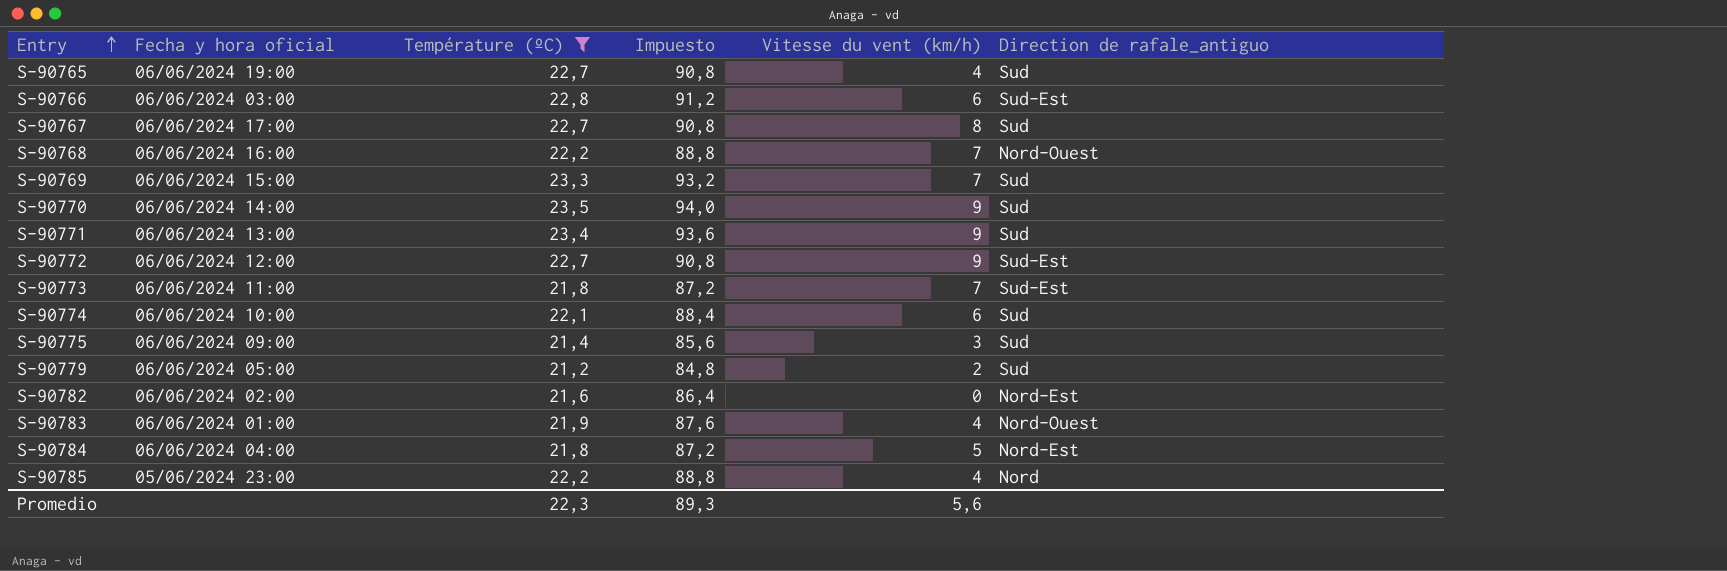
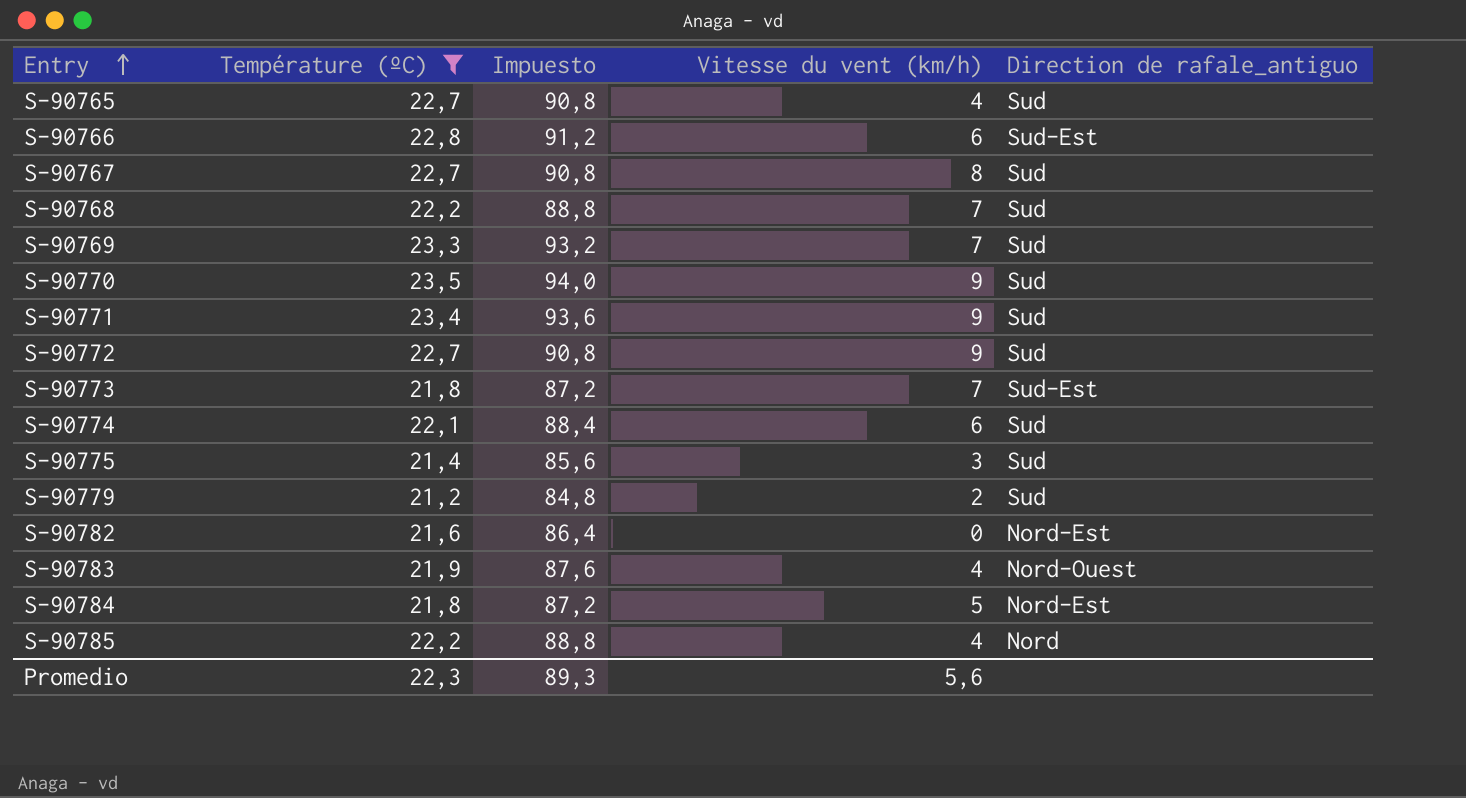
column Fecha y hora oficial | position: 2 -> none
S-90768 | Direction de rafale_antiguo: Nord-Ouest -> Sud
S-90772 | Direction de rafale_antiguo: Sud-Est -> Sud

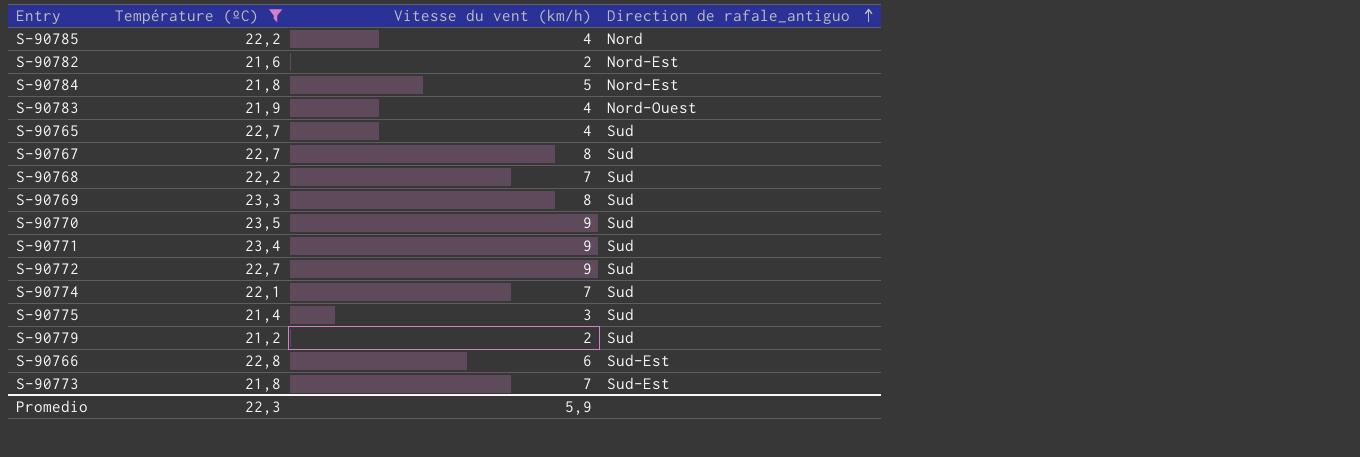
row order: Entry ascending -> Direction de rafale_antiguo ascending
column Impuesto | formula: [Température (ºC)] * 4 -> none
S-90782 | Vitesse du vent (km/h): 0 -> 2
S-90769 | Vitesse du vent (km/h): 7 -> 8
S-90774 | Vitesse du vent (km/h): 6 -> 7
Promedio | Vitesse du vent (km/h): 5,6 -> 5,9

